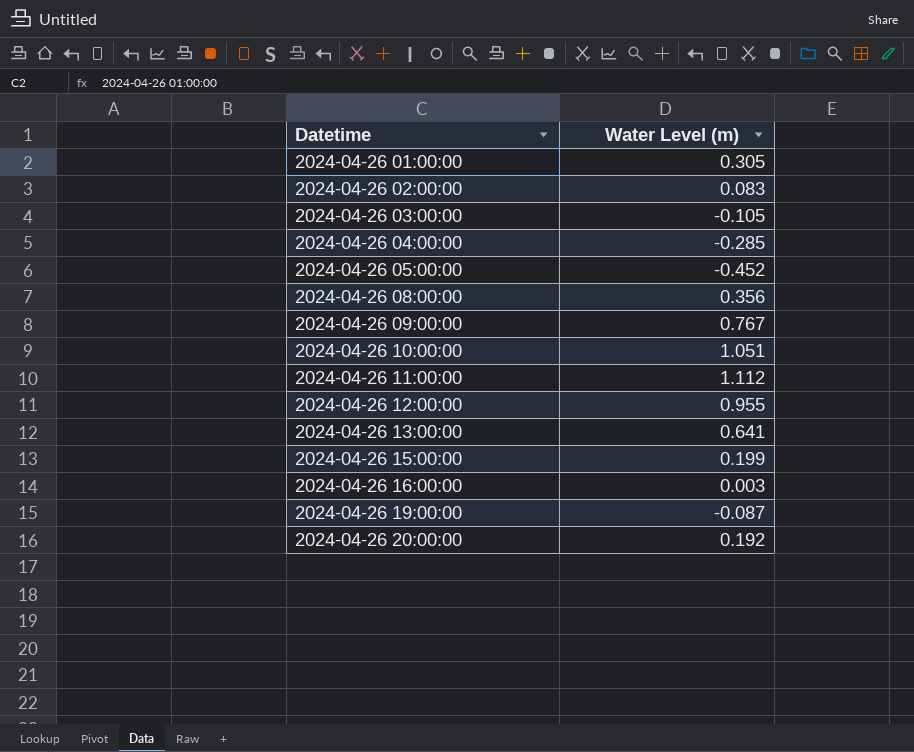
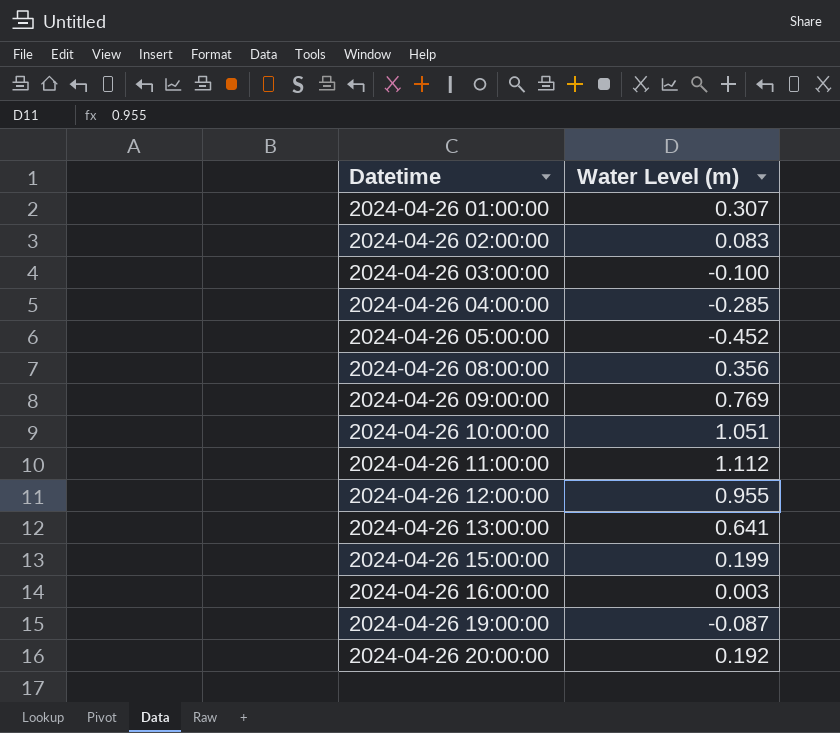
2024-04-26 01:00:00 | Water Level (m): 0.305 -> 0.307
2024-04-26 03:00:00 | Water Level (m): -0.105 -> -0.100
2024-04-26 09:00:00 | Water Level (m): 0.767 -> 0.769

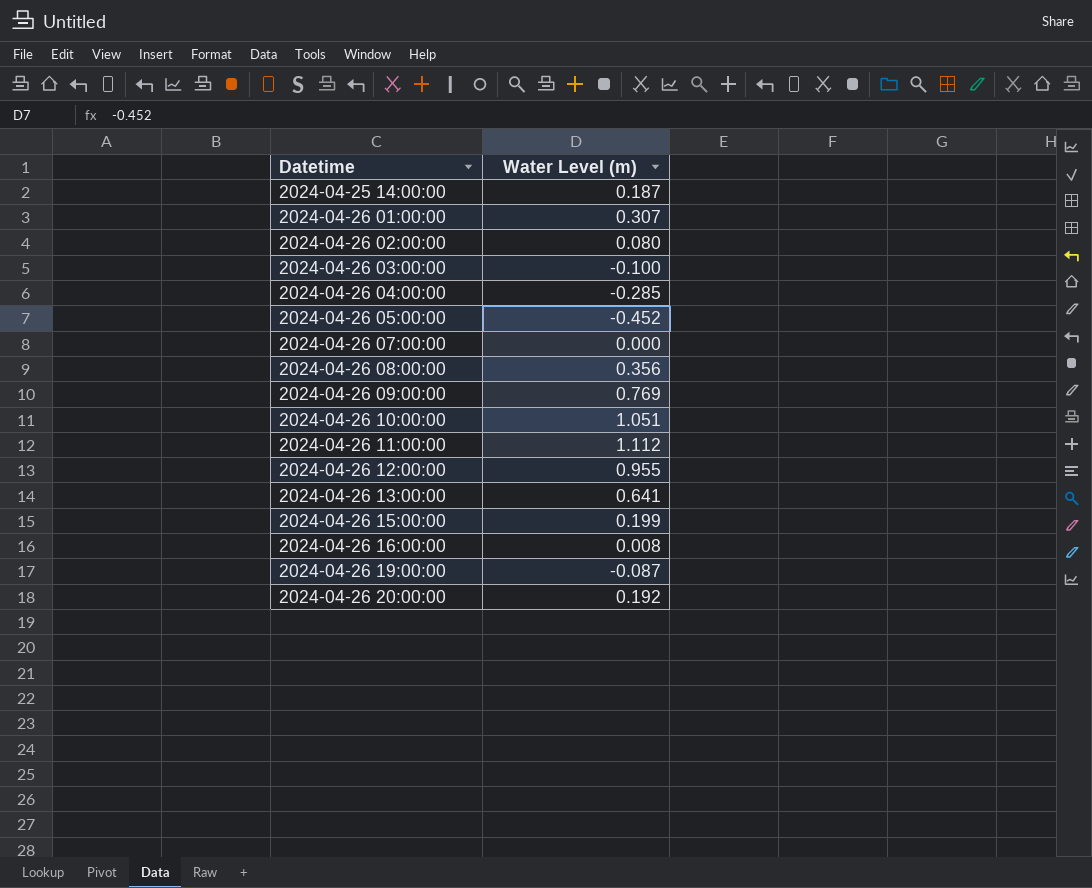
row 2024-04-25 14:00:00: none -> 0.187
2024-04-26 02:00:00 | Water Level (m): 0.083 -> 0.080
row 2024-04-26 07:00:00: none -> 0.000
2024-04-26 16:00:00 | Water Level (m): 0.003 -> 0.008

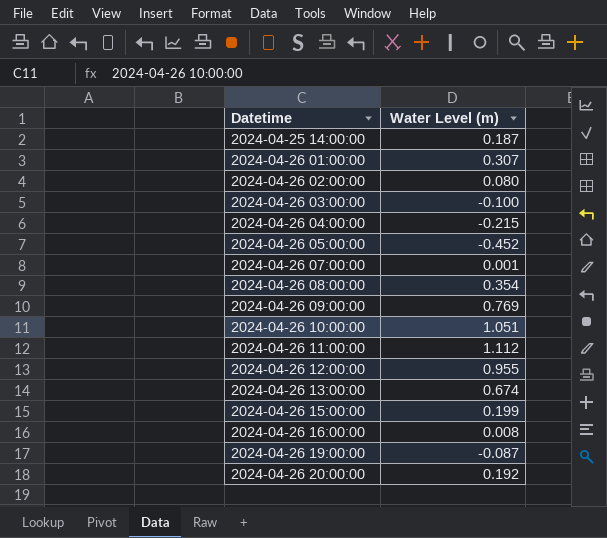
2024-04-26 04:00:00 | Water Level (m): -0.285 -> -0.215
2024-04-26 07:00:00 | Water Level (m): 0.000 -> 0.001
2024-04-26 08:00:00 | Water Level (m): 0.356 -> 0.354
2024-04-26 13:00:00 | Water Level (m): 0.641 -> 0.674

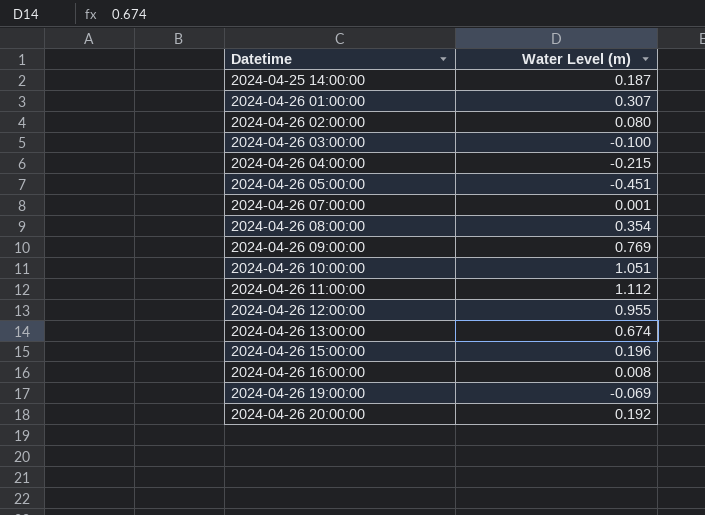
2024-04-26 05:00:00 | Water Level (m): -0.452 -> -0.451
2024-04-26 15:00:00 | Water Level (m): 0.199 -> 0.196
2024-04-26 19:00:00 | Water Level (m): -0.087 -> -0.069

